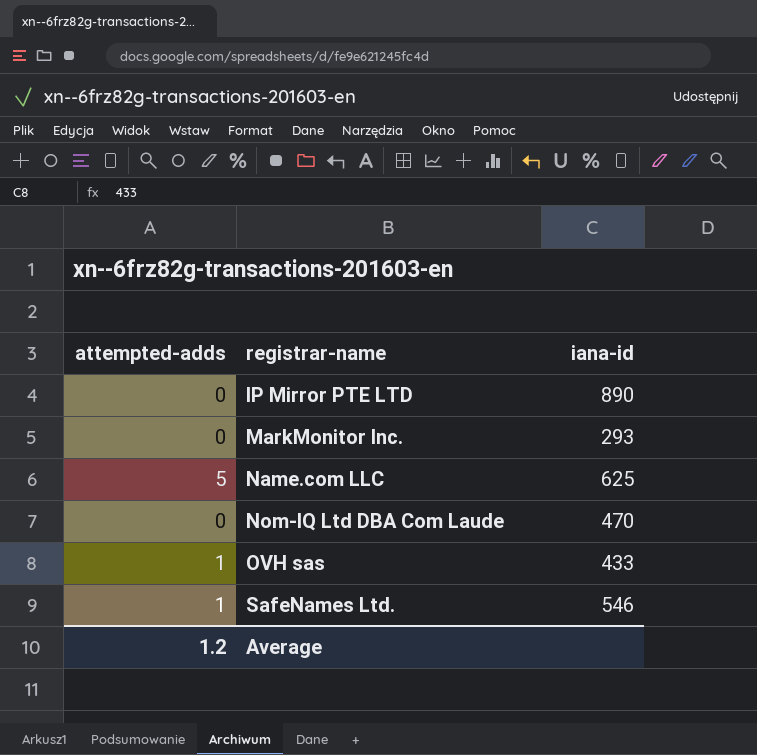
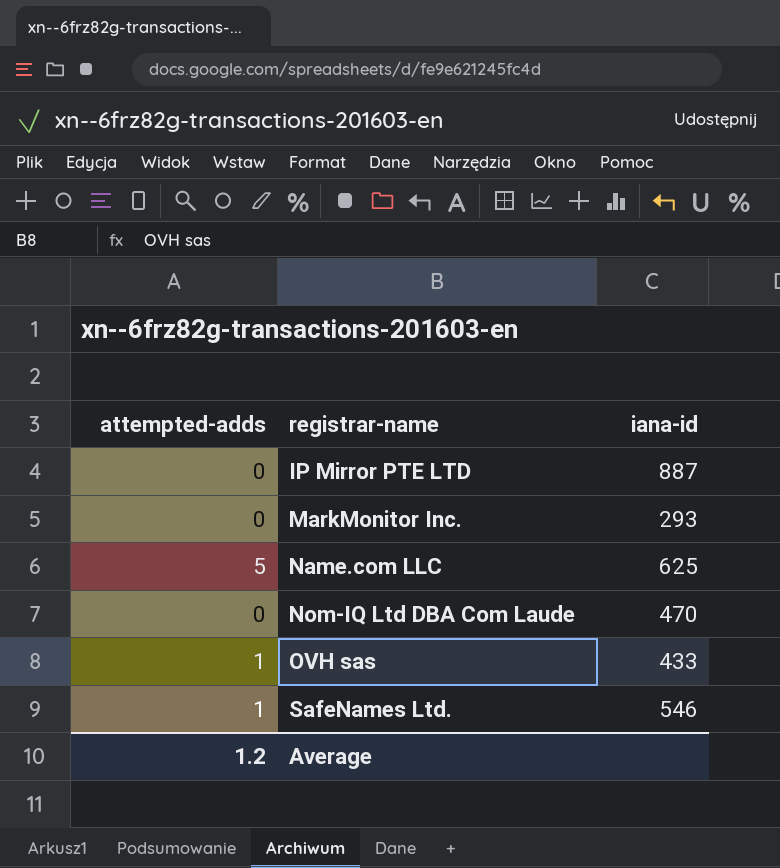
IP Mirror PTE LTD | iana-id: 890 -> 887

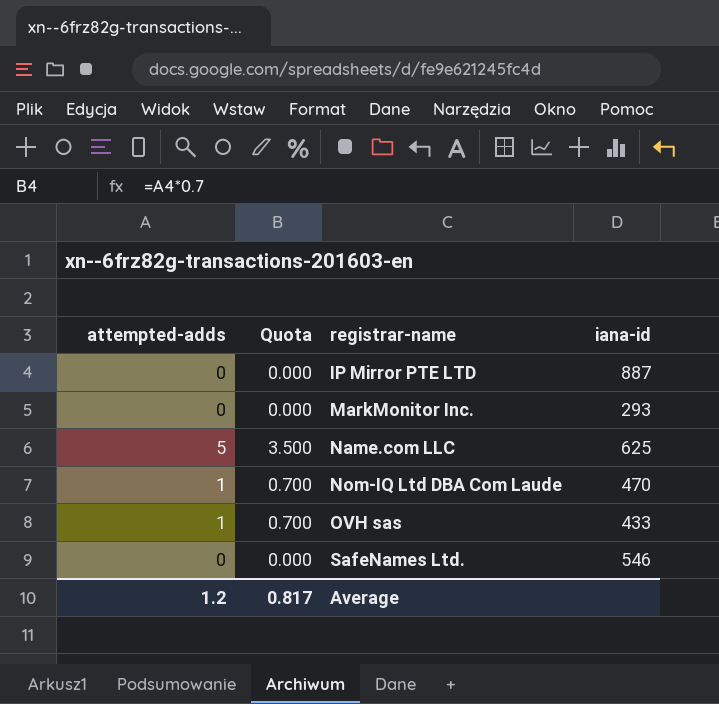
column Quota | formula: none -> [attempted-adds] * 0.7
Nom-IQ Ltd DBA Com Laude | attempted-adds: 0 -> 1
SafeNames Ltd. | attempted-adds: 1 -> 0

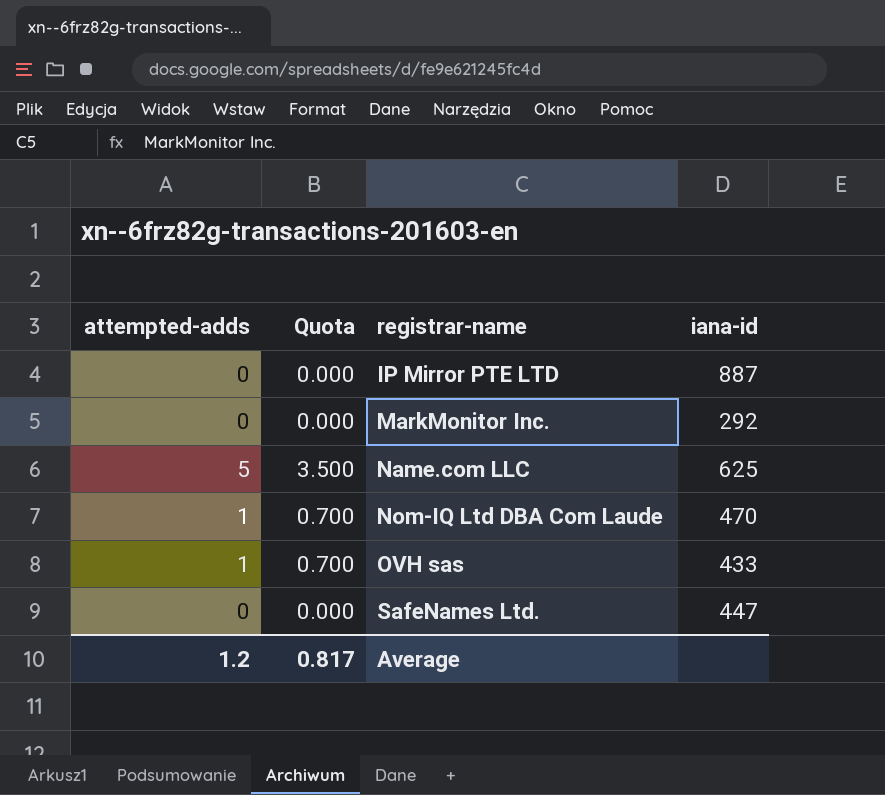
MarkMonitor Inc. | iana-id: 293 -> 292
SafeNames Ltd. | iana-id: 546 -> 447

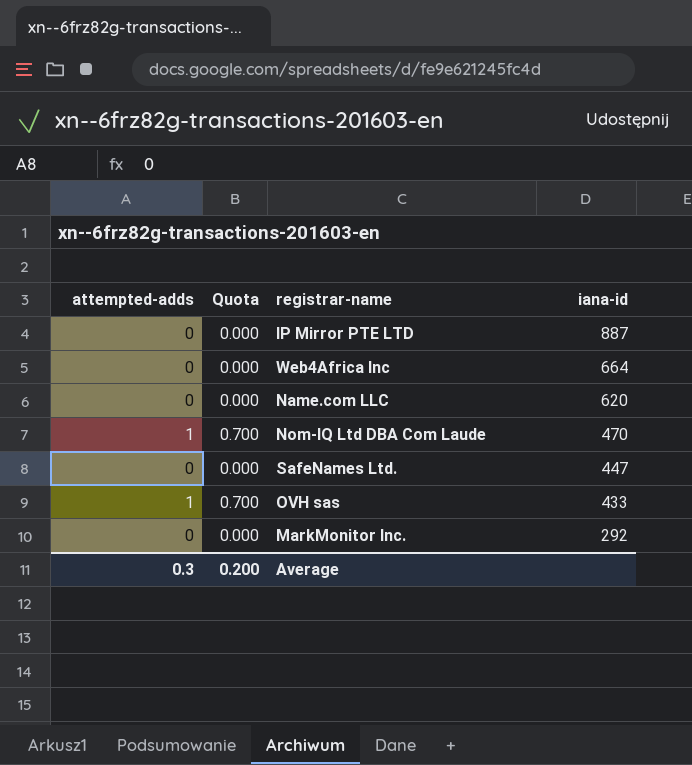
row order: registrar-name ascending -> iana-id descending
row Web4Africa Inc: none -> 0 | 0.000 | 664
Name.com LLC | attempted-adds: 5 -> 0
Name.com LLC | Quota: 3.500 -> 0.000
Name.com LLC | iana-id: 625 -> 620
Average | attempted-adds: 1.2 -> 0.3
Average | Quota: 0.817 -> 0.200

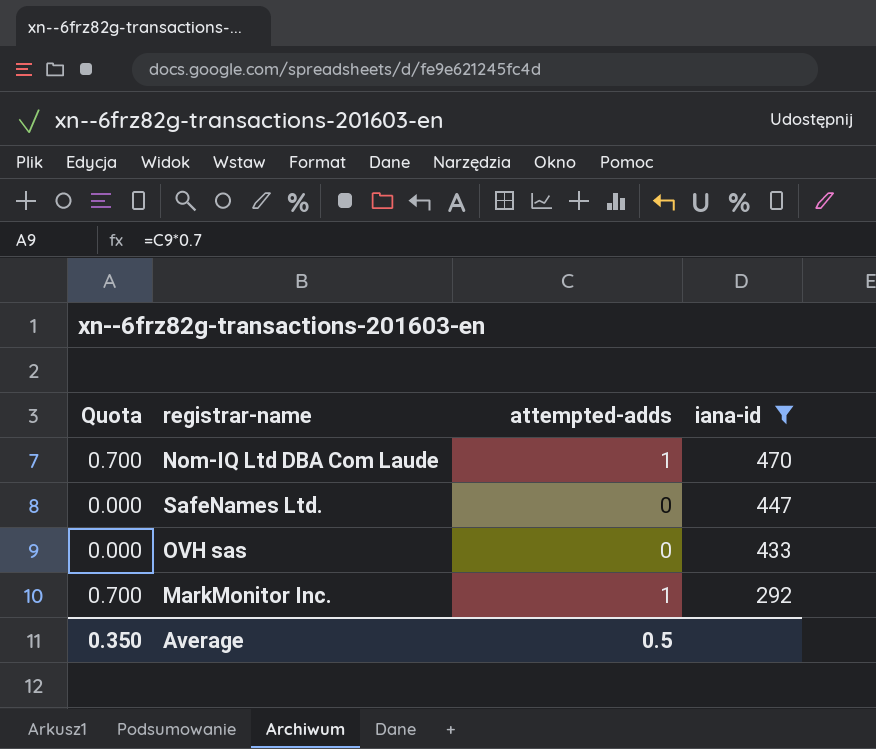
filter: none -> iana-id <= 470
column attempted-adds | position: 1 -> 3
OVH sas | Quota: 0.700 -> 0.000
OVH sas | attempted-adds: 1 -> 0
MarkMonitor Inc. | Quota: 0.000 -> 0.700
MarkMonitor Inc. | attempted-adds: 0 -> 1
Average | Quota: 0.200 -> 0.350
Average | attempted-adds: 0.3 -> 0.5

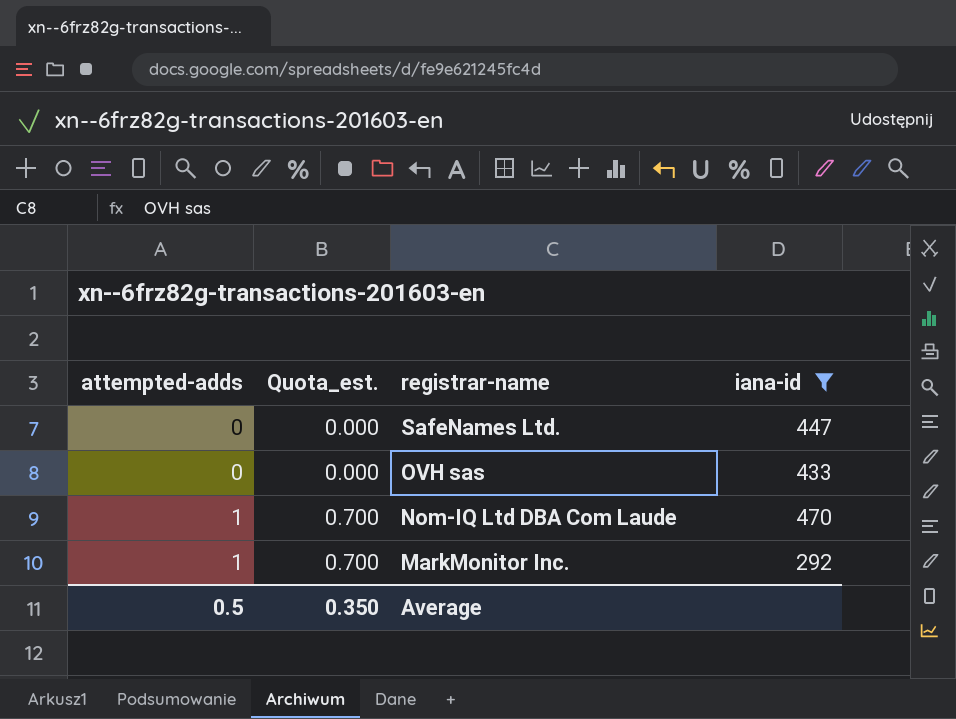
row order: iana-id descending -> attempted-adds ascending
column attempted-adds | position: 3 -> 1
column name: Quota -> Quota_est.

